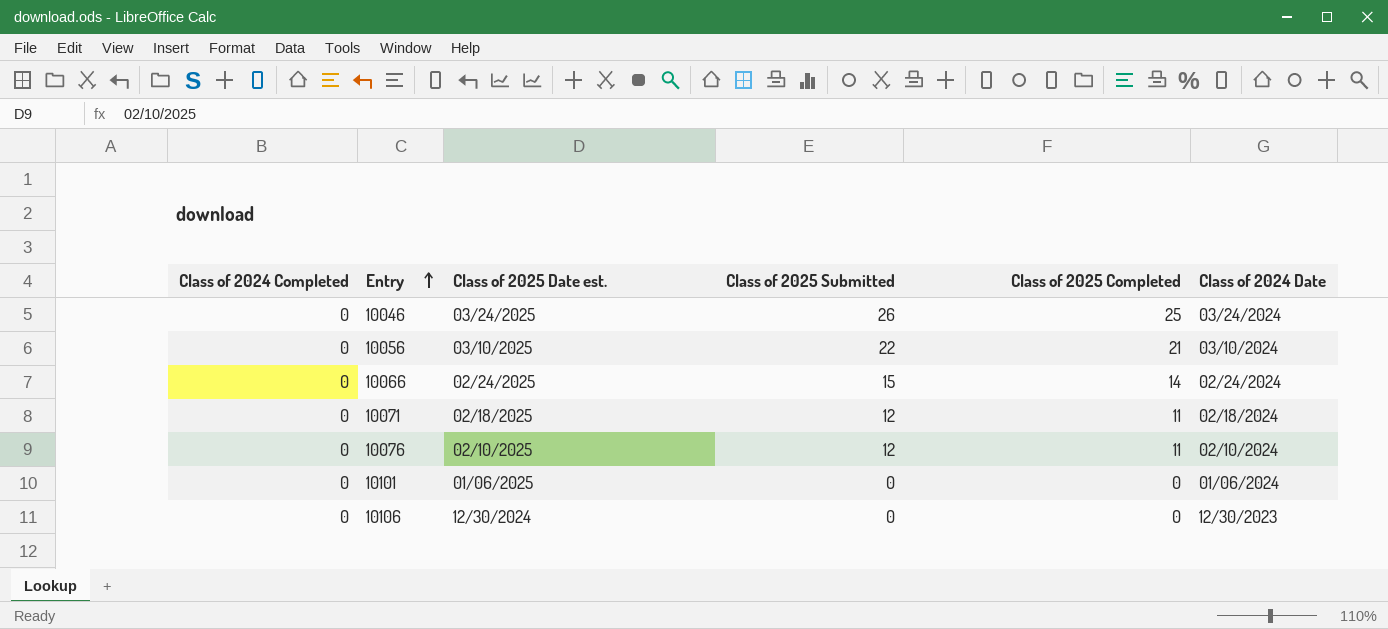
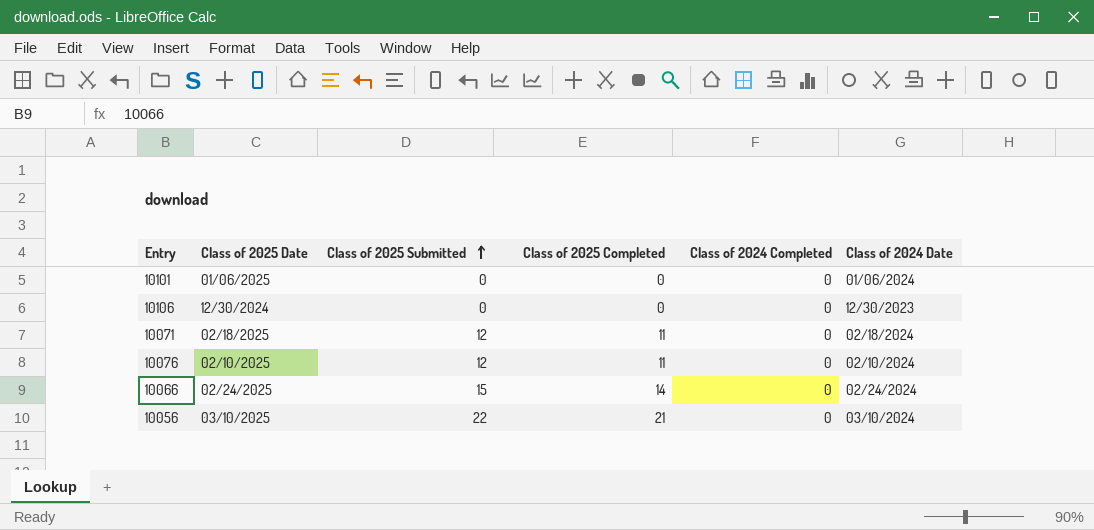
row order: Entry ascending -> Class of 2025 Submitted ascending
column name: Class of 2025 Date est. -> Class of 2025 Date
column Class of 2024 Completed | position: 1 -> 5
row 10046: 0 | 03/24/2025 | 26 | 25 | 03/24/2024 -> none

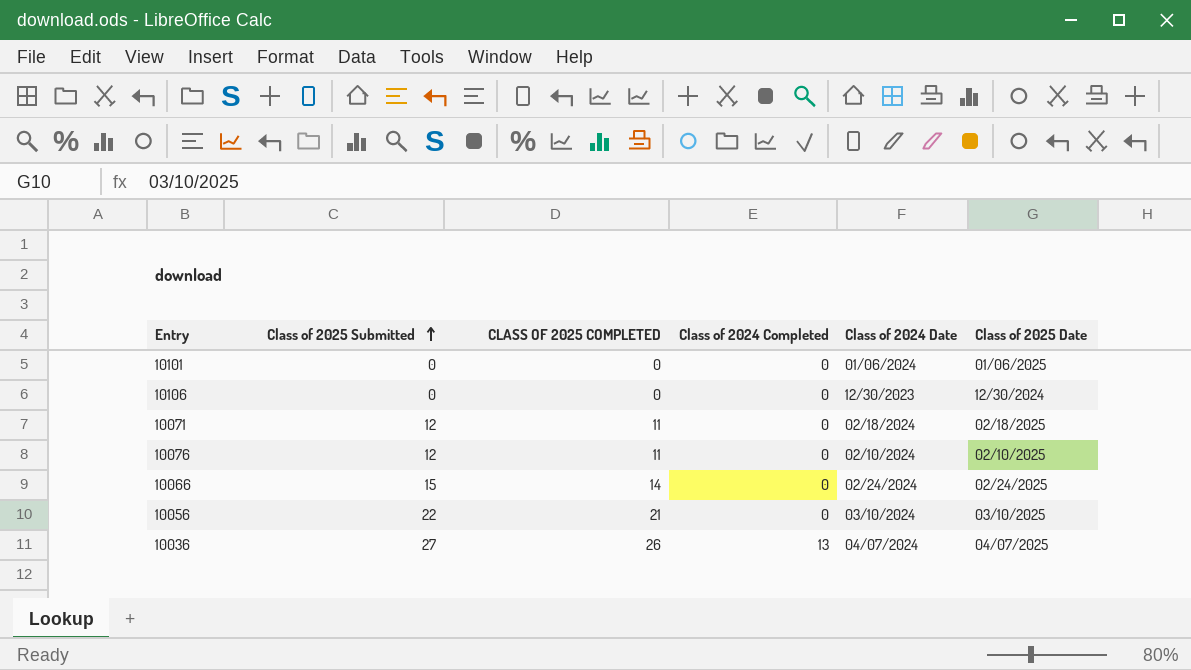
column name: Class of 2025 Completed -> CLASS OF 2025 COMPLETED
column Class of 2025 Date | position: 2 -> 6
row 10036: none -> 27 | 26 | 13 | 04/07/2024 | 04/07/2025

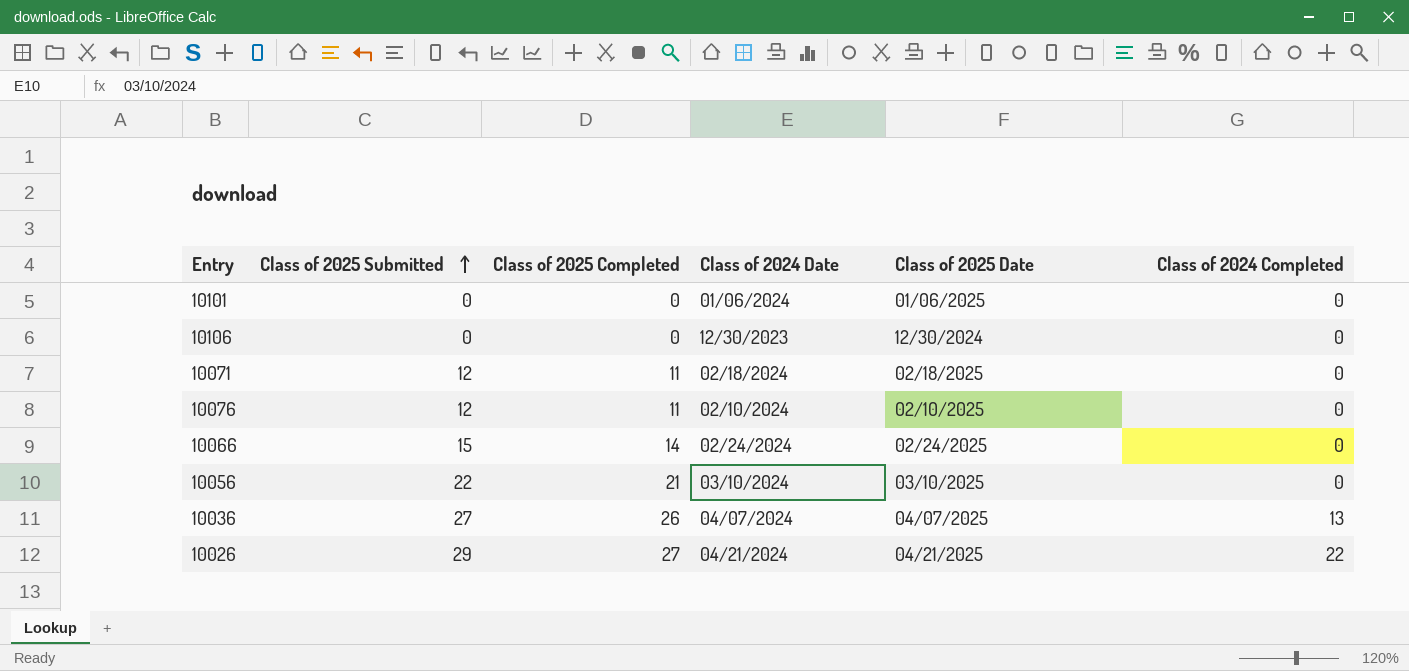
column name: CLASS OF 2025 COMPLETED -> Class of 2025 Completed
column Class of 2024 Completed | position: 4 -> 6
row 10026: none -> 29 | 27 | 04/21/2024 | 04/21/2025 | 22

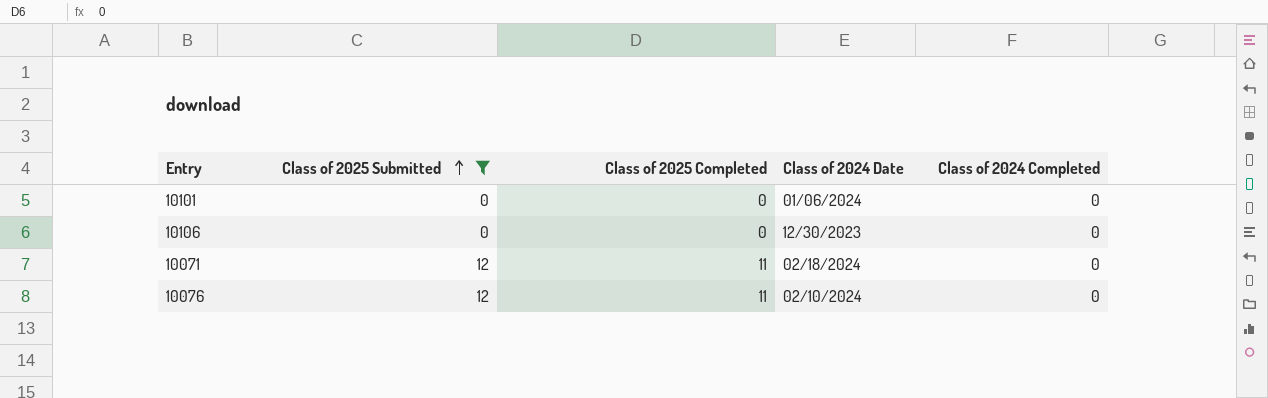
filter: none -> Class of 2025 Submitted <= 12
column Class of 2025 Date | position: 5 -> none

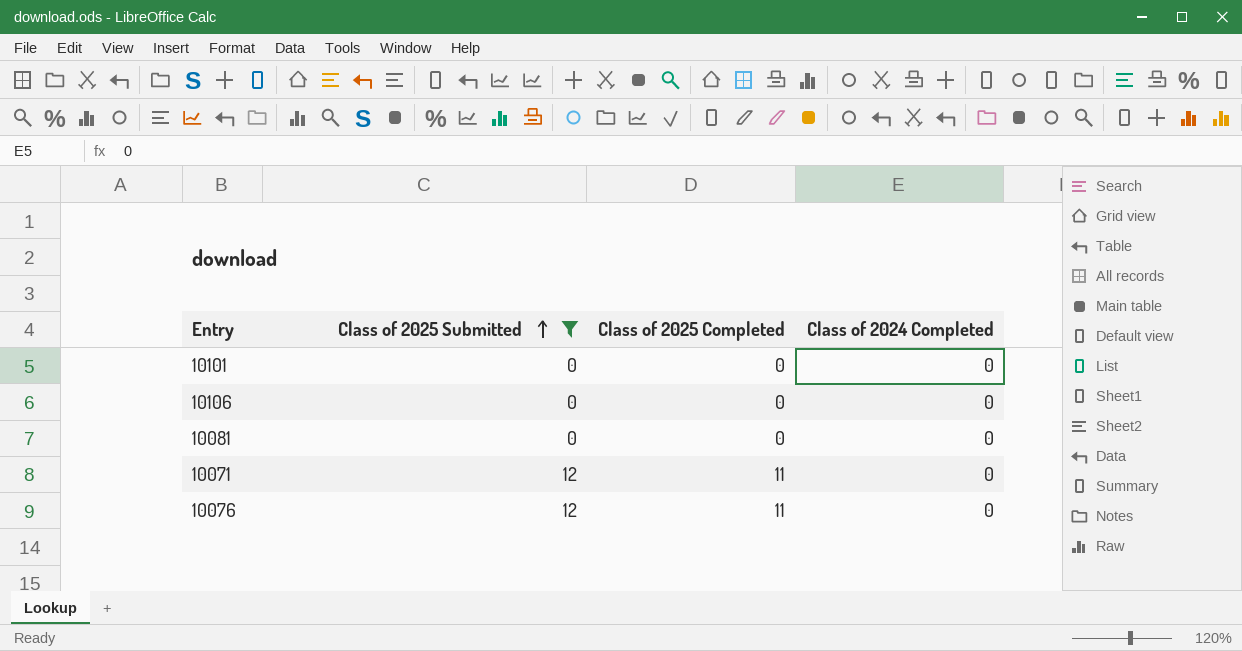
column Class of 2024 Date | position: 4 -> none
row 10081: none -> 0 | 0 | 0

